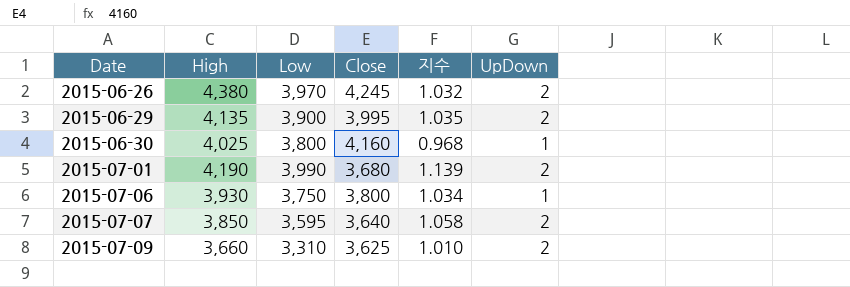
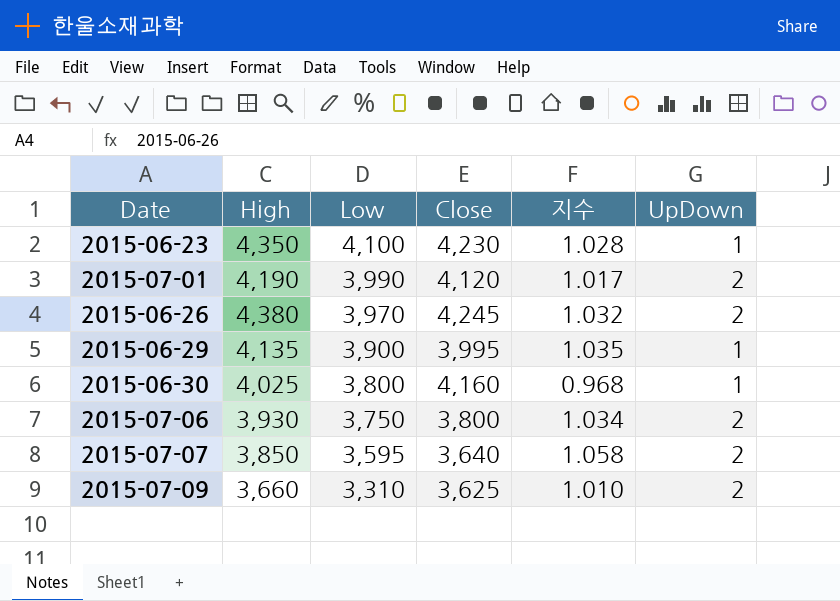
row order: Date ascending -> Low descending
row 2015-06-23: none -> 4,350 | 4,100 | 4,230 | 1.028 | 1
2015-07-01 | Close: 3,680 -> 4,120
2015-07-01 | 지수: 1.139 -> 1.017
2015-06-29 | UpDown: 2 -> 1
2015-07-06 | UpDown: 1 -> 2

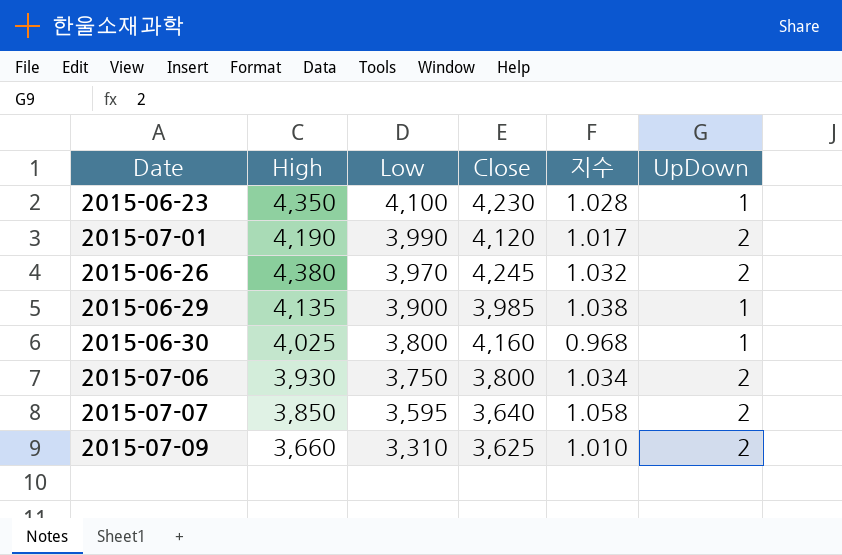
2015-06-29 | Close: 3,995 -> 3,985
2015-06-29 | 지수: 1.035 -> 1.038

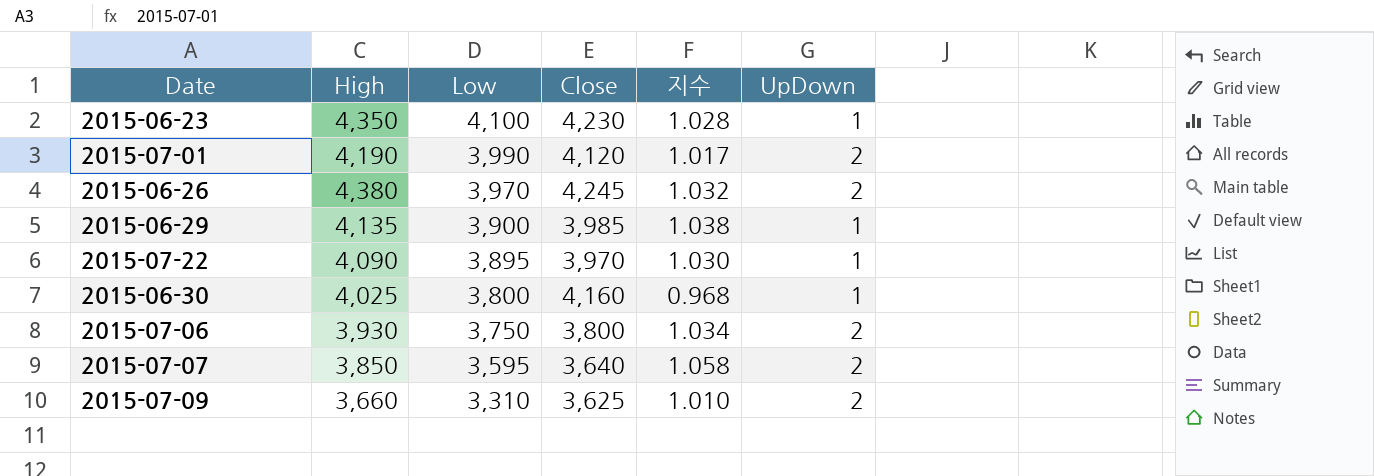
row 2015-07-22: none -> 4,090 | 3,895 | 3,970 | 1.030 | 1

